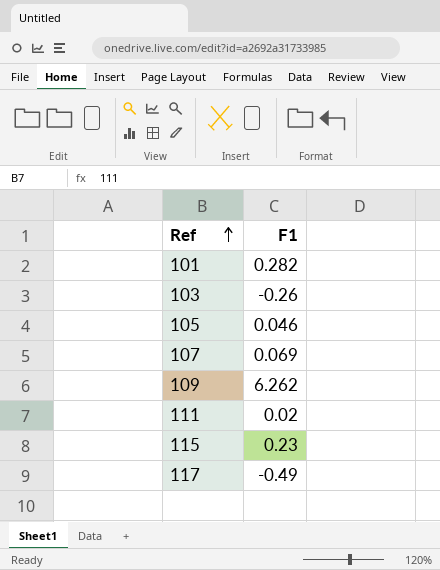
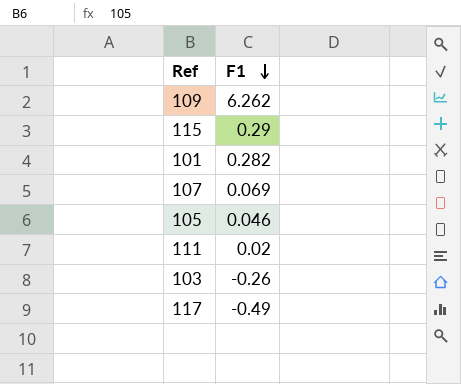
row order: Ref ascending -> F1 descending
115 | F1: 0.23 -> 0.29

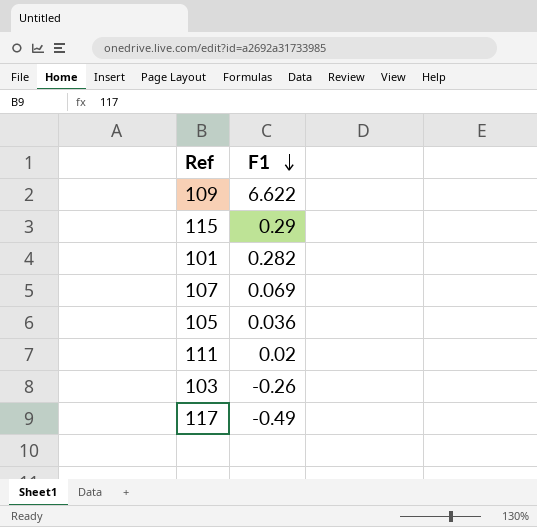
109 | F1: 6.262 -> 6.622
105 | F1: 0.046 -> 0.036

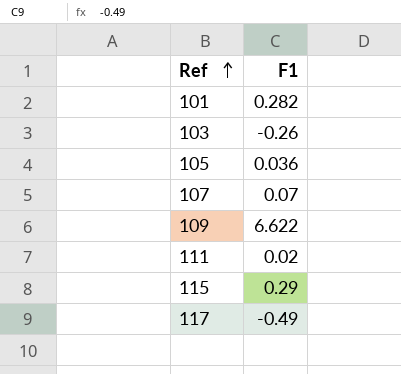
row order: F1 descending -> Ref ascending
107 | F1: 0.069 -> 0.07

